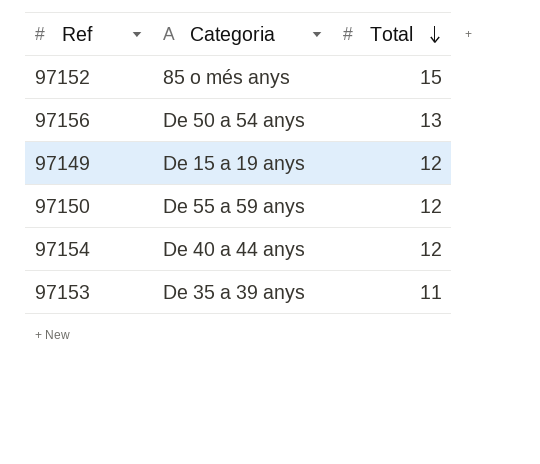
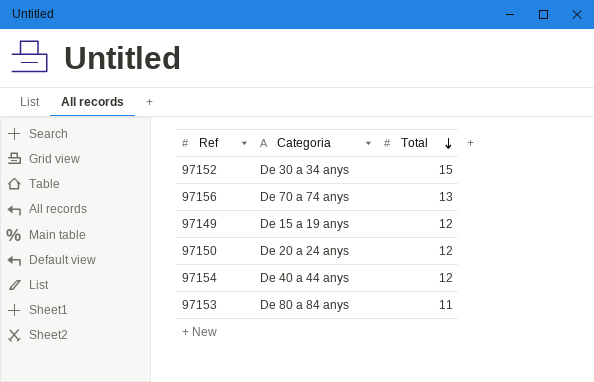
97152 | Categoria: 85 o més anys -> De 30 a 34 anys
97156 | Categoria: De 50 a 54 anys -> De 70 a 74 anys
97150 | Categoria: De 55 a 59 anys -> De 20 a 24 anys
97153 | Categoria: De 35 a 39 anys -> De 80 a 84 anys

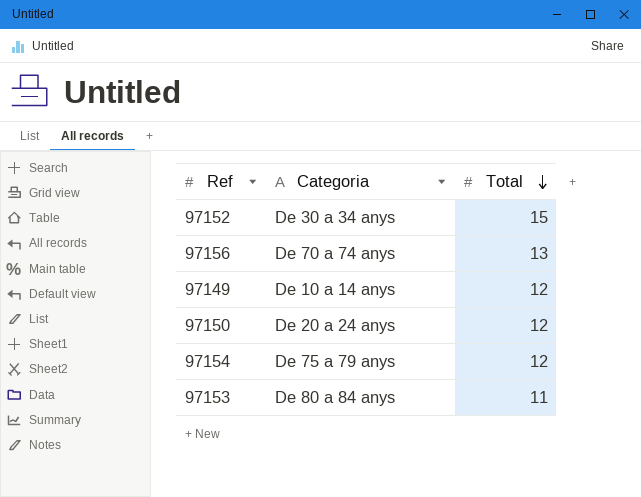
97149 | Categoria: De 15 a 19 anys -> De 10 a 14 anys
97154 | Categoria: De 40 a 44 anys -> De 75 a 79 anys

